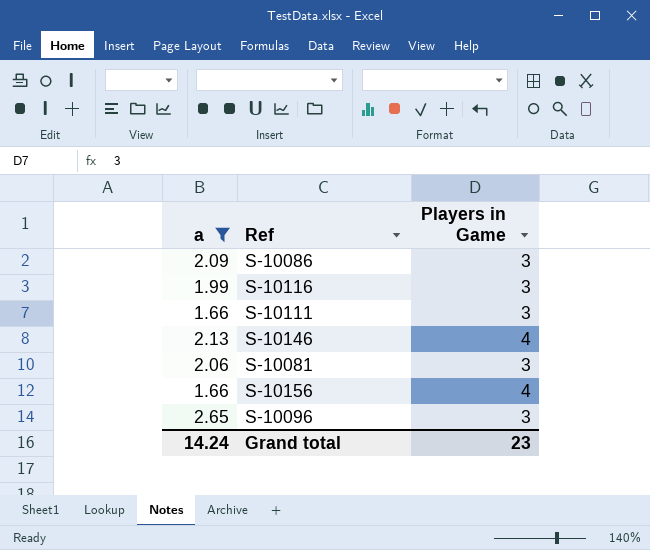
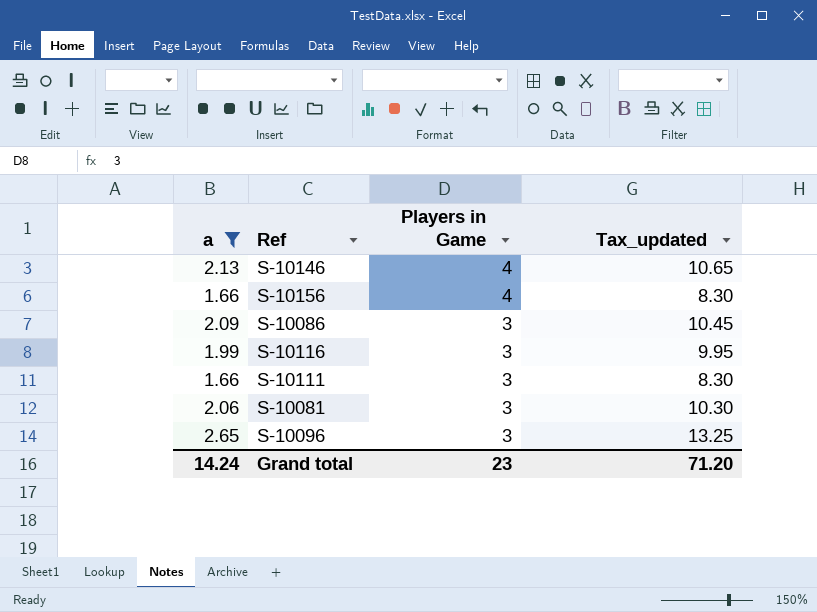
row order: none -> Players in Game descending
column Tax_updated | formula: none -> [a] * 5

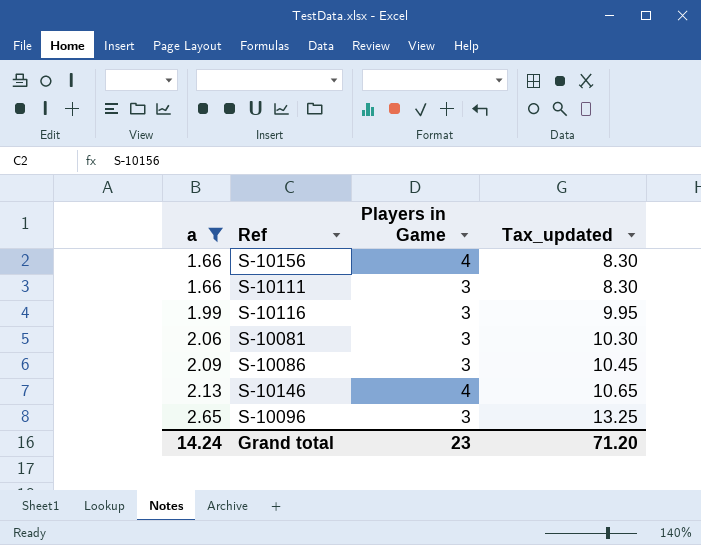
row order: Players in Game descending -> a ascending

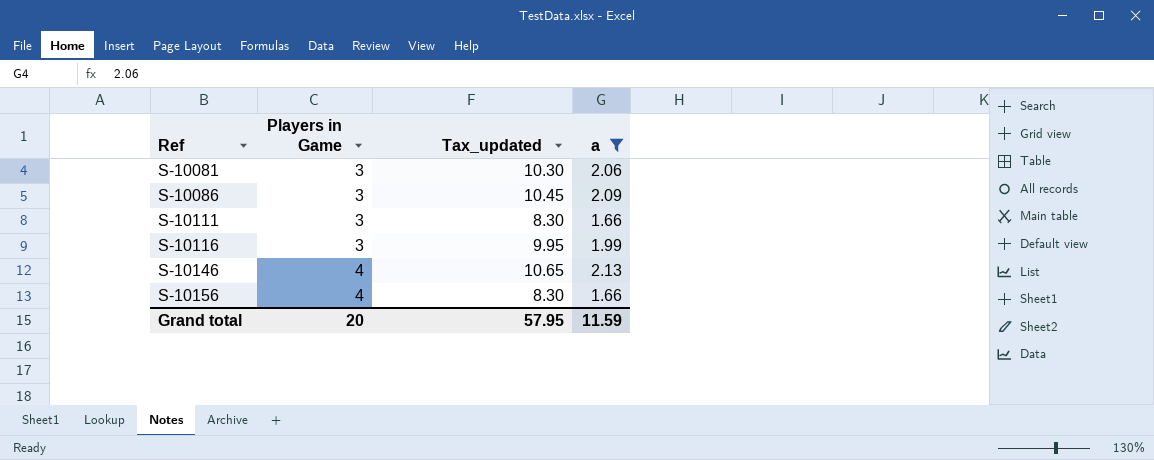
row order: a ascending -> Ref ascending
column a | position: 1 -> 4
row S-10096: 2.65 | 3 | 13.25 -> none
Grand total | Players in Game: 23 -> 20
Grand total | Tax_updated: 71.20 -> 57.95
Grand total | a: 14.24 -> 11.59

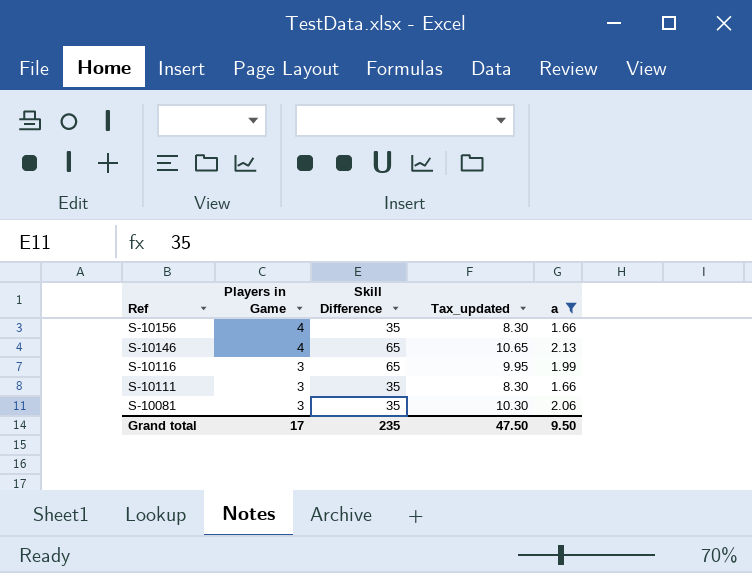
row order: Ref ascending -> Ref descending
column Skill Difference | position: none -> 3
row S-10086: 3 | 10.45 | 2.09 -> none
Grand total | Players in Game: 20 -> 17
Grand total | Tax_updated: 57.95 -> 47.50
Grand total | a: 11.59 -> 9.50

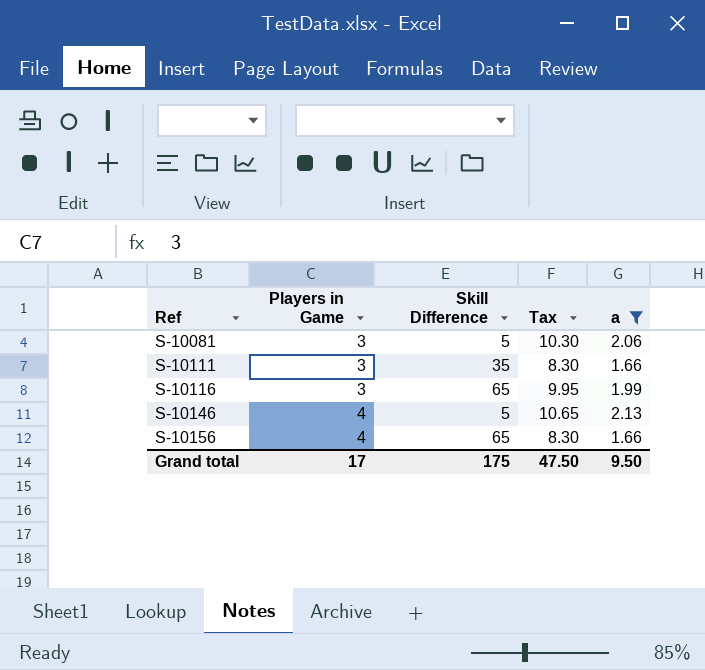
row order: Ref descending -> Ref ascending
column name: Tax_updated -> Tax
S-10081 | Skill Difference: 35 -> 5
S-10146 | Skill Difference: 65 -> 5
S-10156 | Skill Difference: 35 -> 65
Grand total | Skill Difference: 235 -> 175

